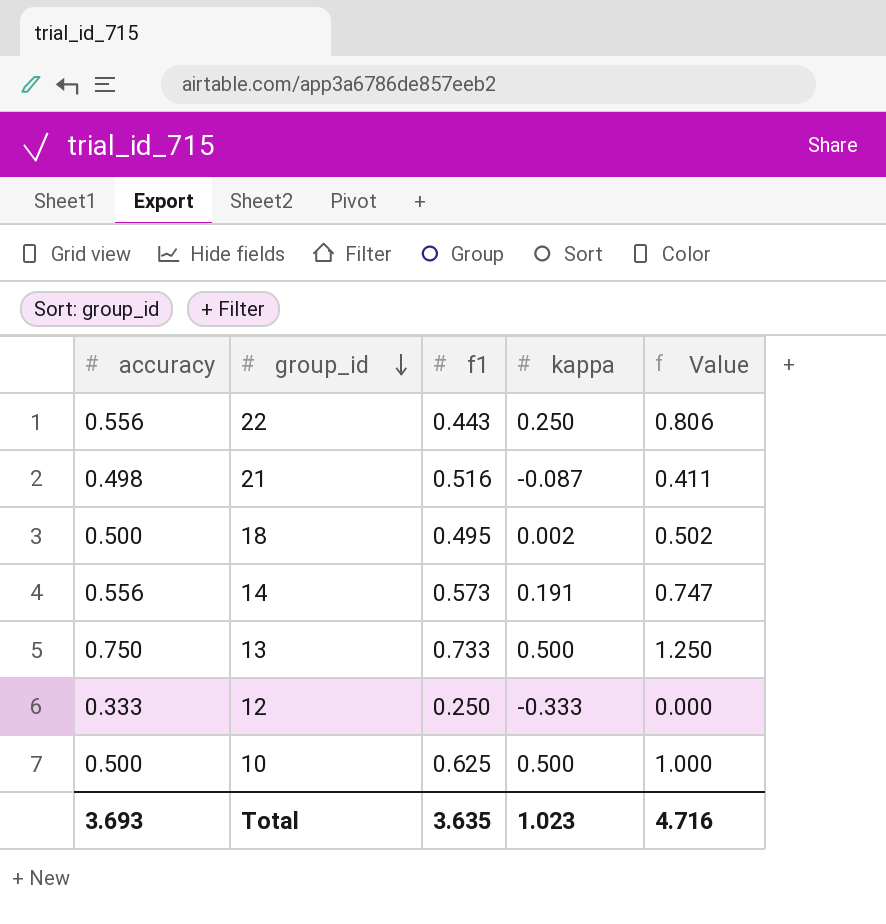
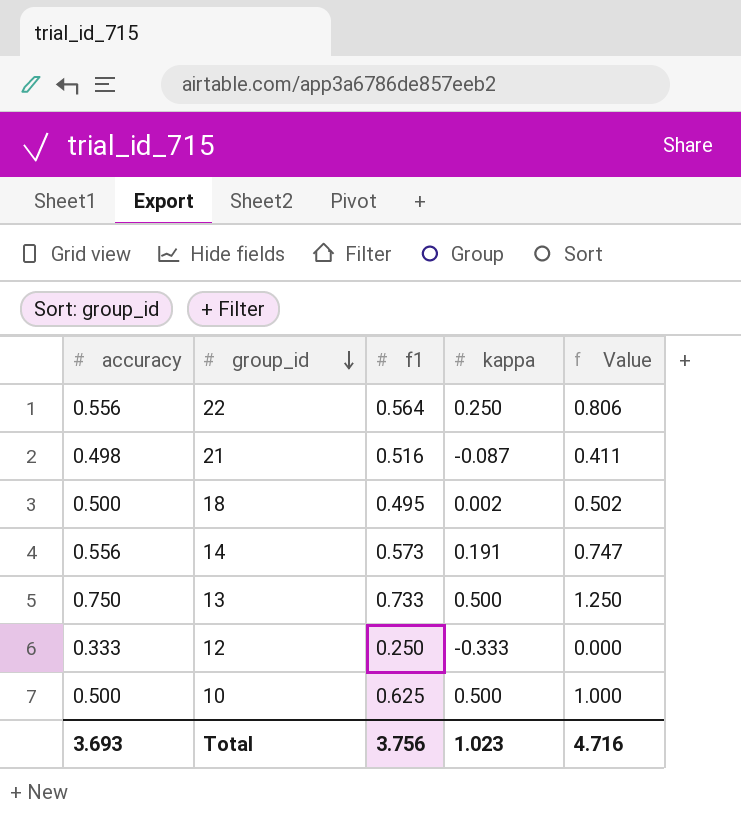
22 | f1: 0.443 -> 0.564
Total | f1: 3.635 -> 3.756

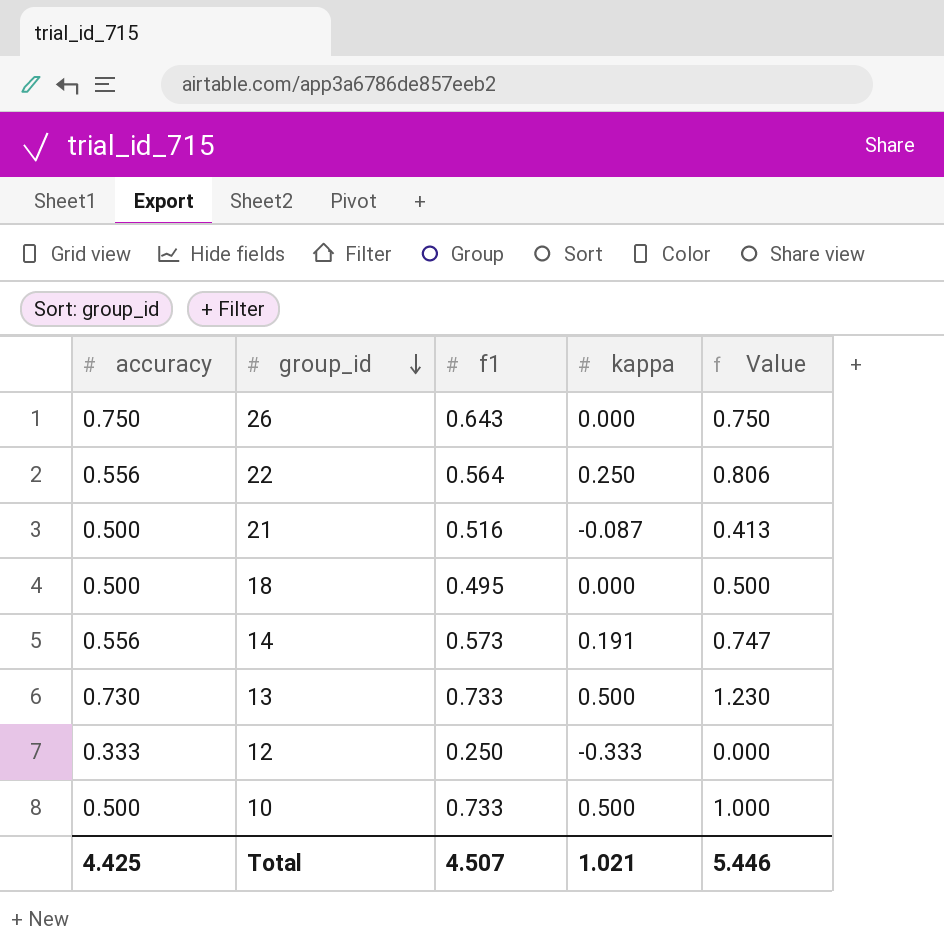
row 26: none -> 0.750 | 0.643 | 0.000 | 0.750
21 | accuracy: 0.498 -> 0.500
21 | Value: 0.411 -> 0.413
18 | kappa: 0.002 -> 0.000
18 | Value: 0.502 -> 0.500
13 | accuracy: 0.750 -> 0.730
13 | Value: 1.250 -> 1.230
10 | f1: 0.625 -> 0.733
Total | accuracy: 3.693 -> 4.425
Total | f1: 3.756 -> 4.507
Total | kappa: 1.023 -> 1.021
Total | Value: 4.716 -> 5.446

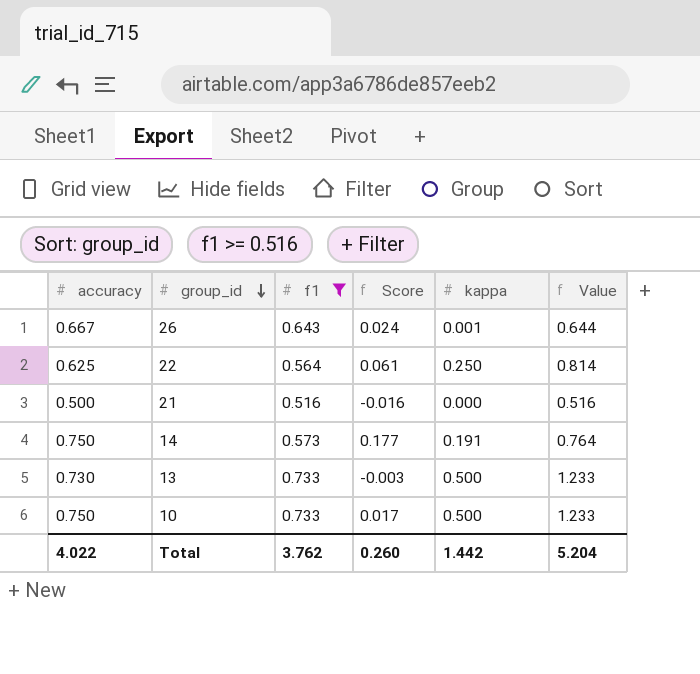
filter: none -> f1 >= 0.516
column Score | formula: none -> [accuracy] - [f1]
column Value | formula: [accuracy] + [kappa] -> [f1] + [kappa]
26 | accuracy: 0.750 -> 0.667
26 | kappa: 0.000 -> 0.001
22 | accuracy: 0.556 -> 0.625
21 | kappa: -0.087 -> 0.000
14 | accuracy: 0.556 -> 0.750
10 | accuracy: 0.500 -> 0.750
Total | accuracy: 4.425 -> 4.022
Total | f1: 4.507 -> 3.762
Total | kappa: 1.021 -> 1.442
Total | Value: 5.446 -> 5.204

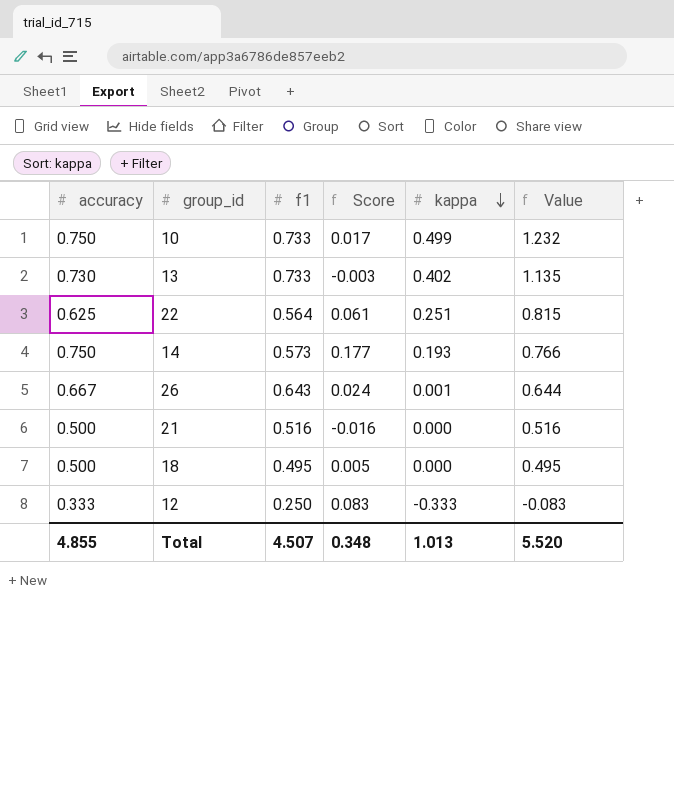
filter: f1 >= 0.516 -> none
row order: group_id descending -> kappa descending
10 | kappa: 0.500 -> 0.499
10 | Value: 1.233 -> 1.232
13 | kappa: 0.500 -> 0.402
13 | Value: 1.233 -> 1.135
22 | kappa: 0.250 -> 0.251
22 | Value: 0.814 -> 0.815
14 | kappa: 0.191 -> 0.193
14 | Value: 0.764 -> 0.766
Total | accuracy: 4.022 -> 4.855
Total | f1: 3.762 -> 4.507
Total | Score: 0.260 -> 0.348
Total | kappa: 1.442 -> 1.013
Total | Value: 5.204 -> 5.520

